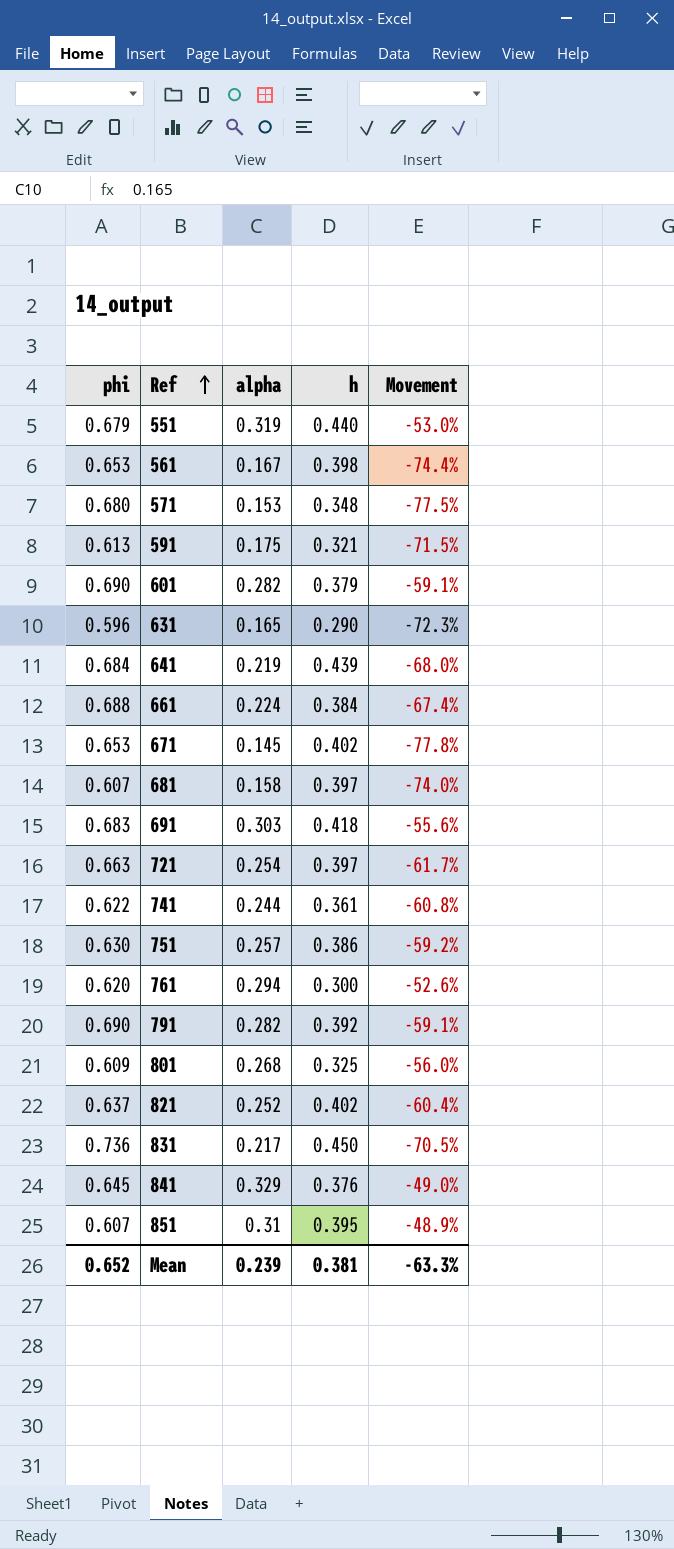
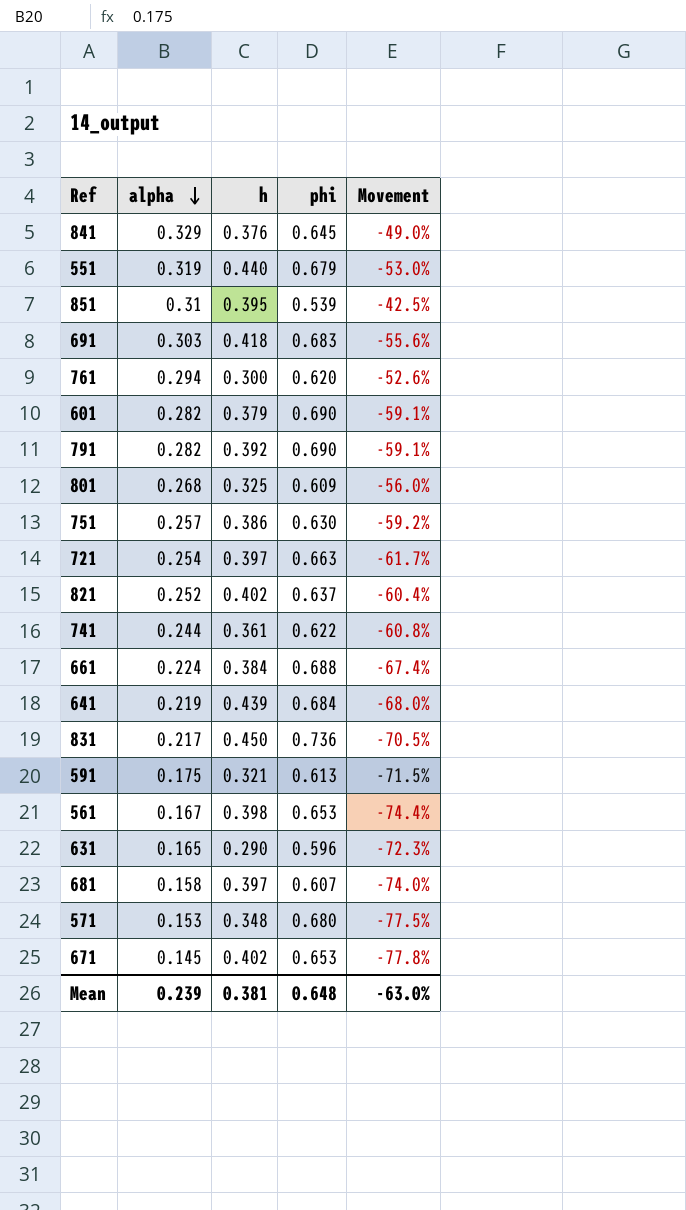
row order: Ref ascending -> alpha descending
column phi | position: 1 -> 4
851 | phi: 0.607 -> 0.539
851 | Movement: -48.9% -> -42.5%
Mean | phi: 0.652 -> 0.648
Mean | Movement: -63.3% -> -63.0%

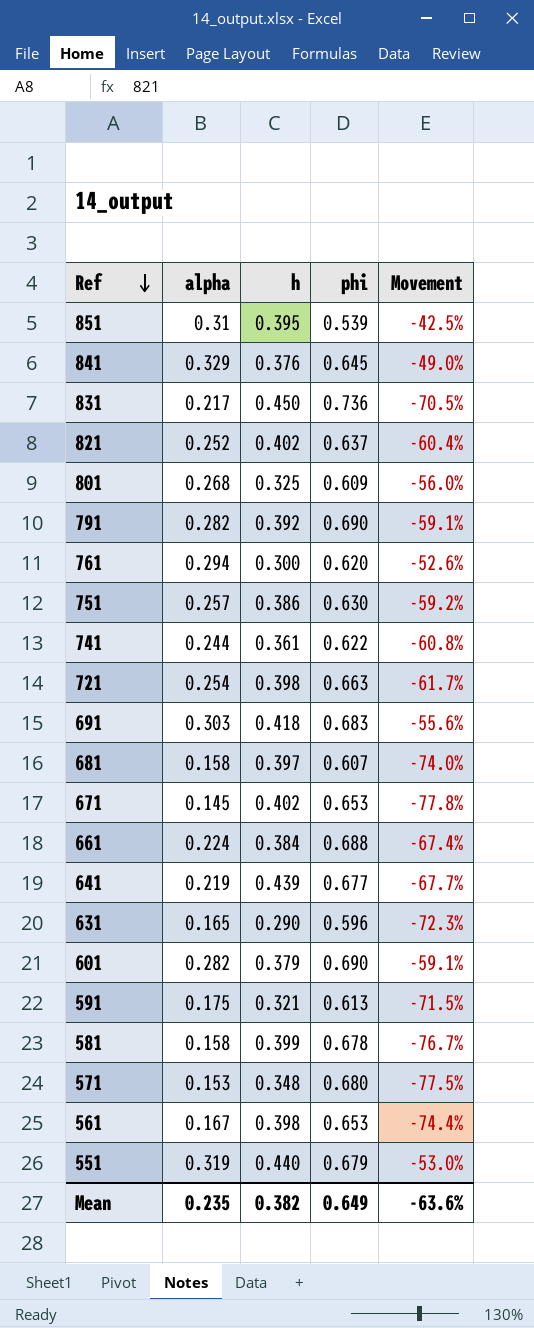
row order: alpha descending -> Ref descending
721 | h: 0.397 -> 0.398
641 | phi: 0.684 -> 0.677
641 | Movement: -68.0% -> -67.7%
row 581: none -> 0.158 | 0.399 | 0.678 | -76.7%
Mean | alpha: 0.239 -> 0.235
Mean | h: 0.381 -> 0.382
Mean | phi: 0.648 -> 0.649
Mean | Movement: -63.0% -> -63.6%

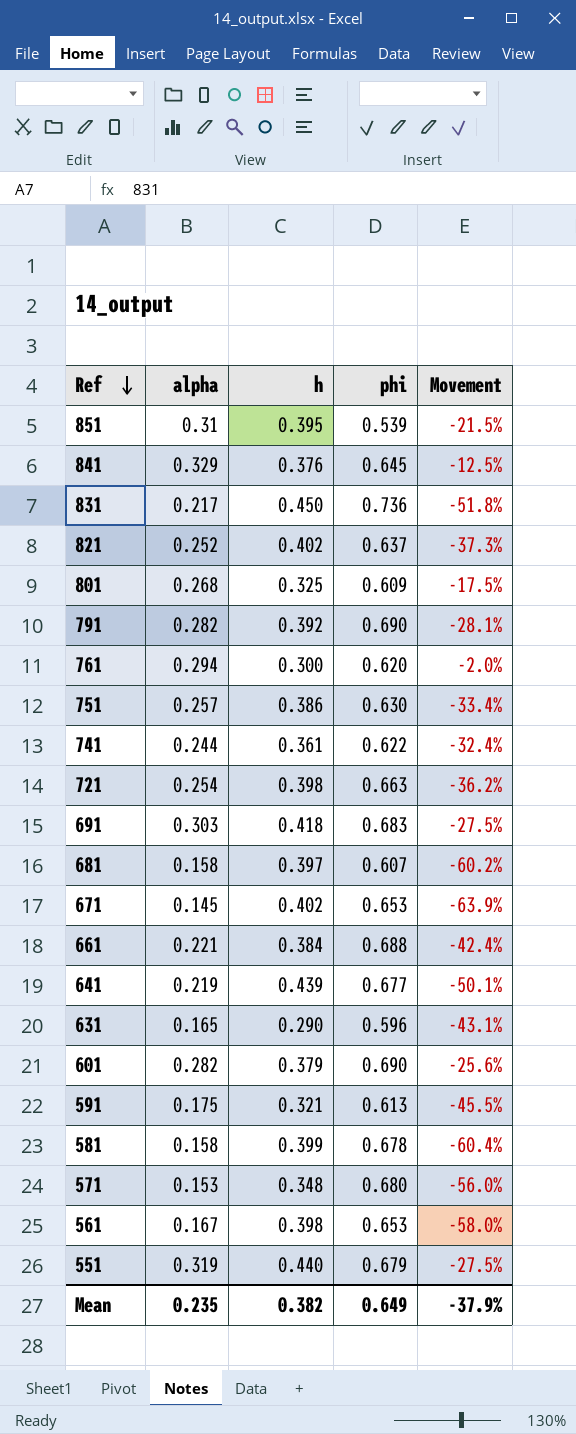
column Movement | formula: ([alpha] - [phi]) / [phi] -> ([alpha] - [h]) / [h]
661 | alpha: 0.224 -> 0.221
Mean | Movement: -63.6% -> -37.9%

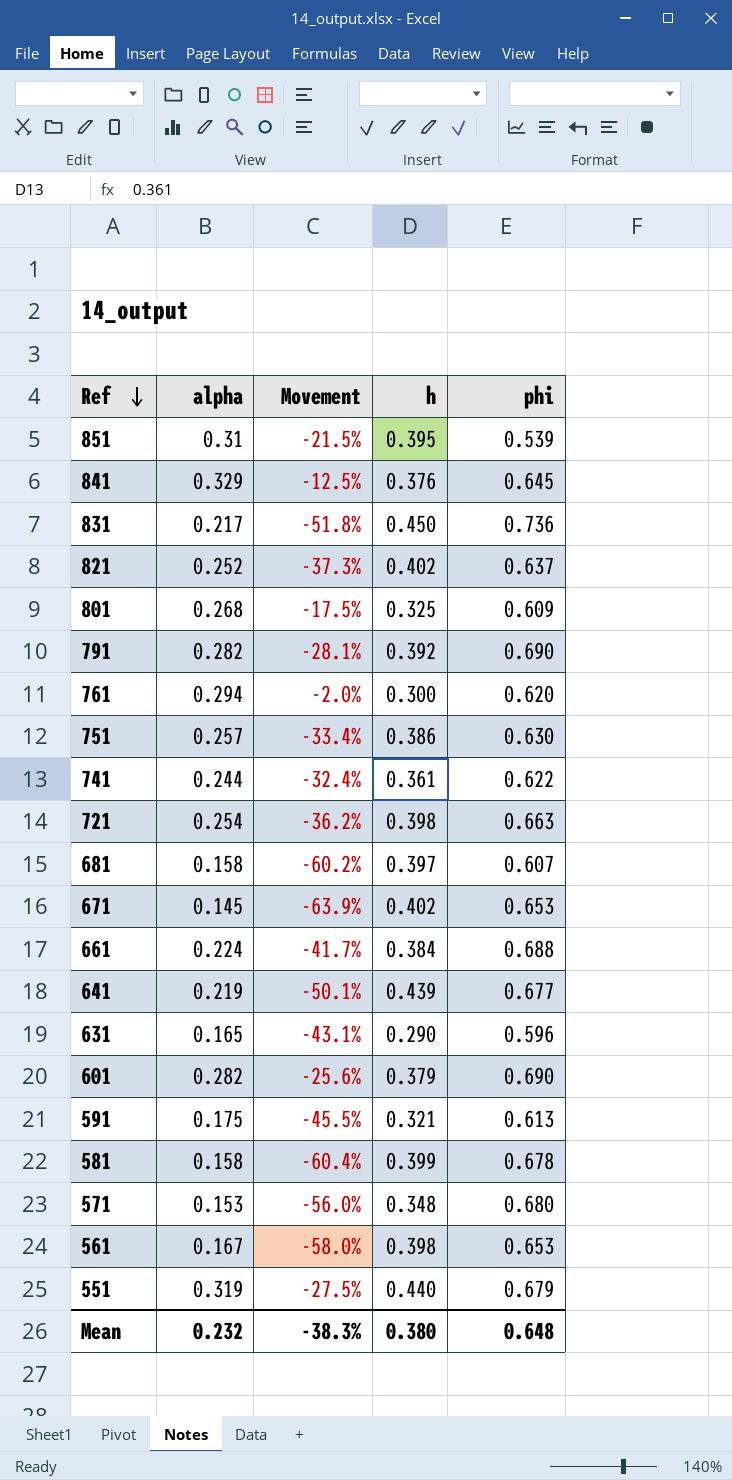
column Movement | position: 5 -> 3
row 691: 0.303 | 0.418 | 0.683 | -27.5% -> none
661 | alpha: 0.221 -> 0.224
661 | Movement: -42.4% -> -41.7%
Mean | alpha: 0.235 -> 0.232
Mean | Movement: -37.9% -> -38.3%
Mean | h: 0.382 -> 0.380
Mean | phi: 0.649 -> 0.648

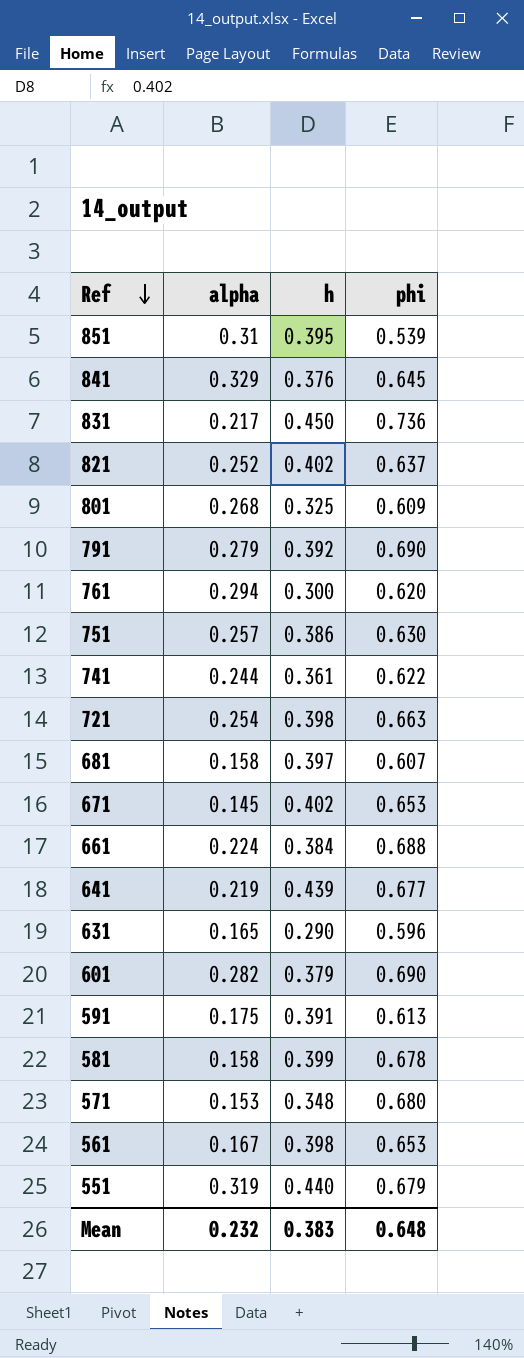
column Movement | formula: ([alpha] - [h]) / [h] -> none
791 | alpha: 0.282 -> 0.279
591 | h: 0.321 -> 0.391
Mean | h: 0.380 -> 0.383

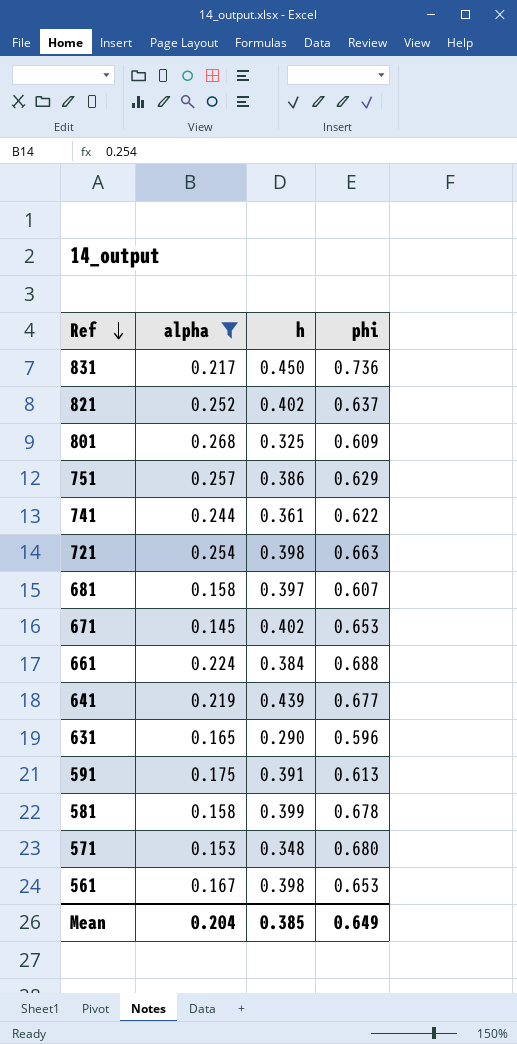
filter: none -> alpha <= 0.268
751 | phi: 0.630 -> 0.629
Mean | alpha: 0.232 -> 0.204
Mean | h: 0.383 -> 0.385
Mean | phi: 0.648 -> 0.649

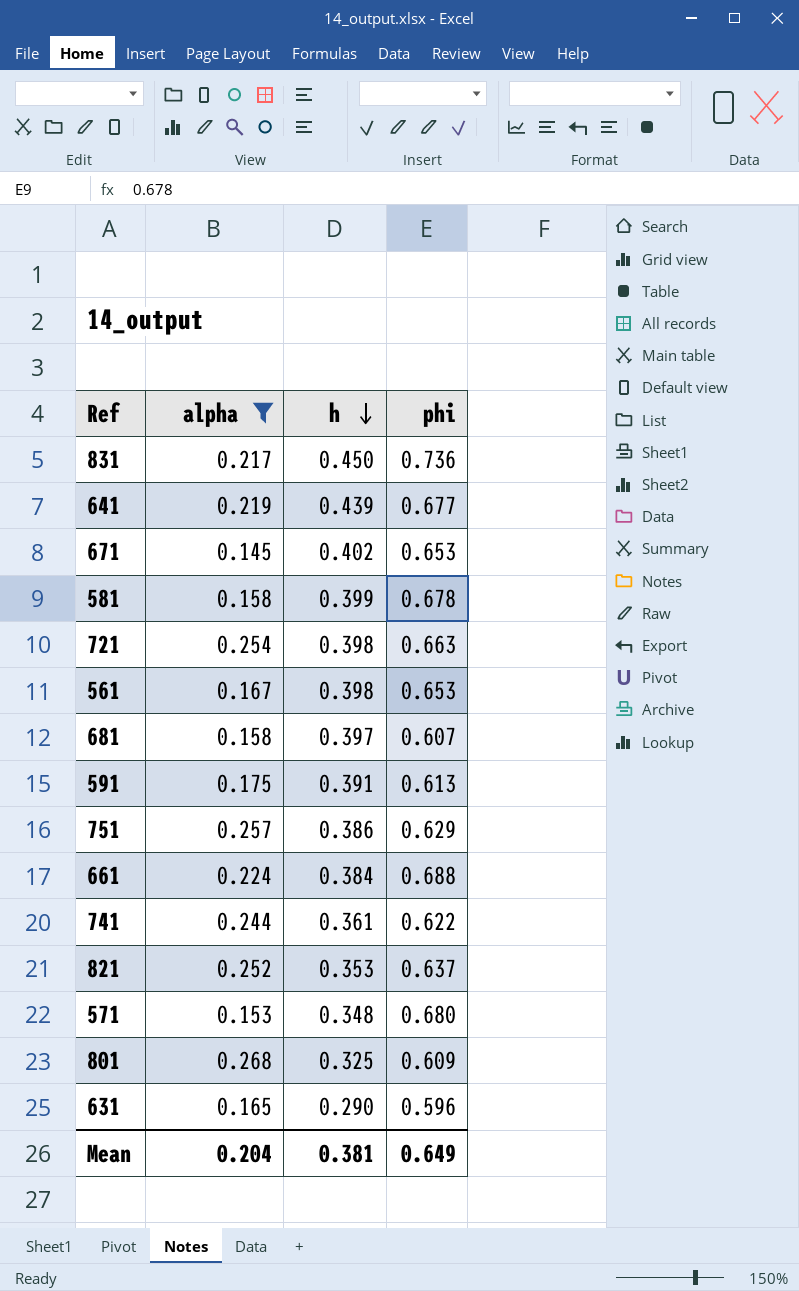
row order: Ref descending -> h descending
821 | h: 0.402 -> 0.353
Mean | h: 0.385 -> 0.381

